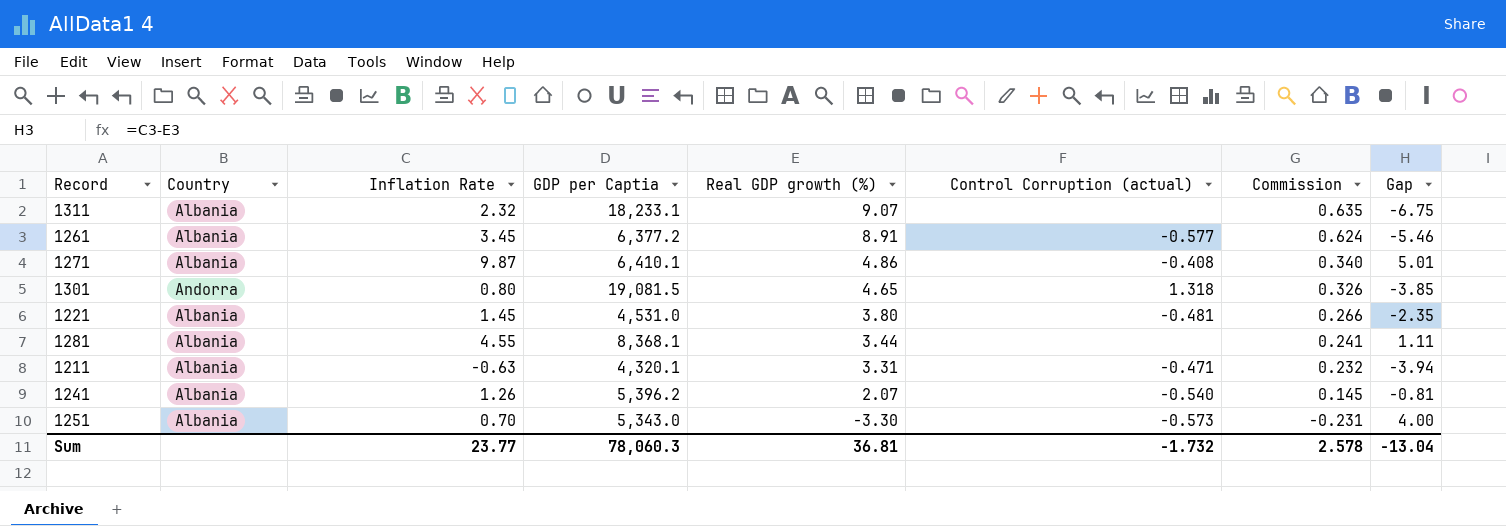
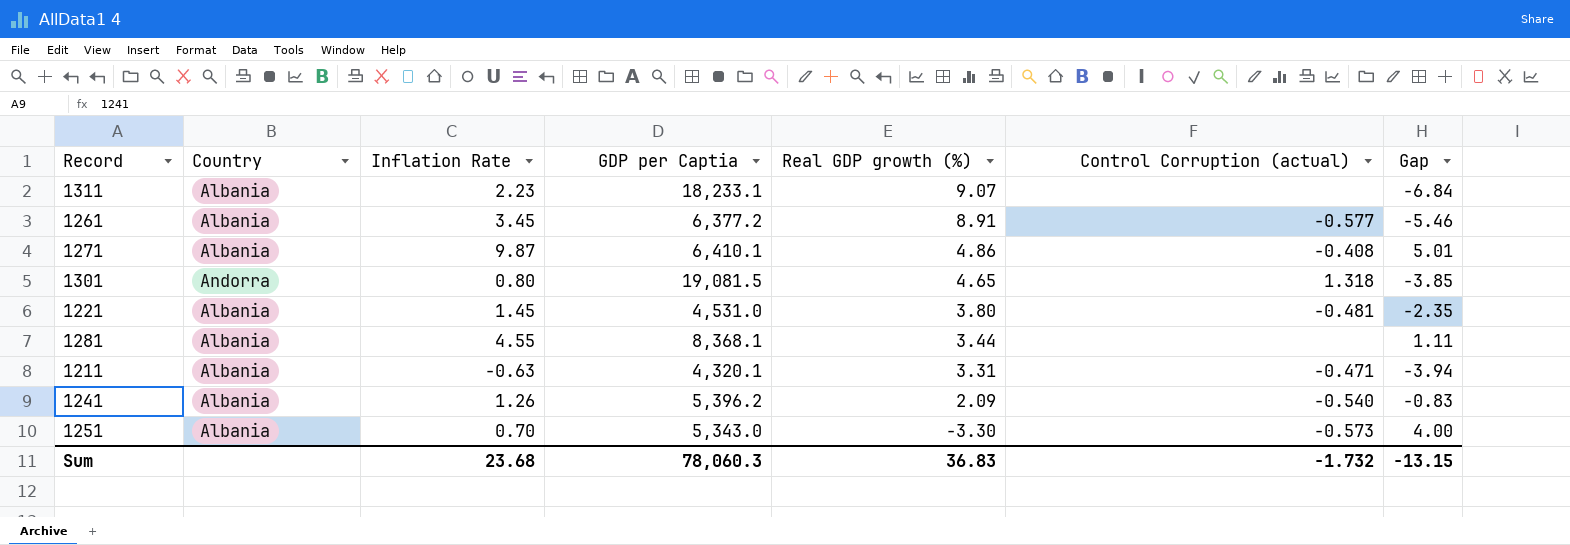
column Commission | formula: [Real GDP growth (%)] * 0.07 -> none
1311 | Inflation Rate: 2.32 -> 2.23
1311 | Gap: -6.75 -> -6.84
1241 | Real GDP growth (%): 2.07 -> 2.09
1241 | Gap: -0.81 -> -0.83
Sum | Inflation Rate: 23.77 -> 23.68
Sum | Real GDP growth (%): 36.81 -> 36.83
Sum | Gap: -13.04 -> -13.15

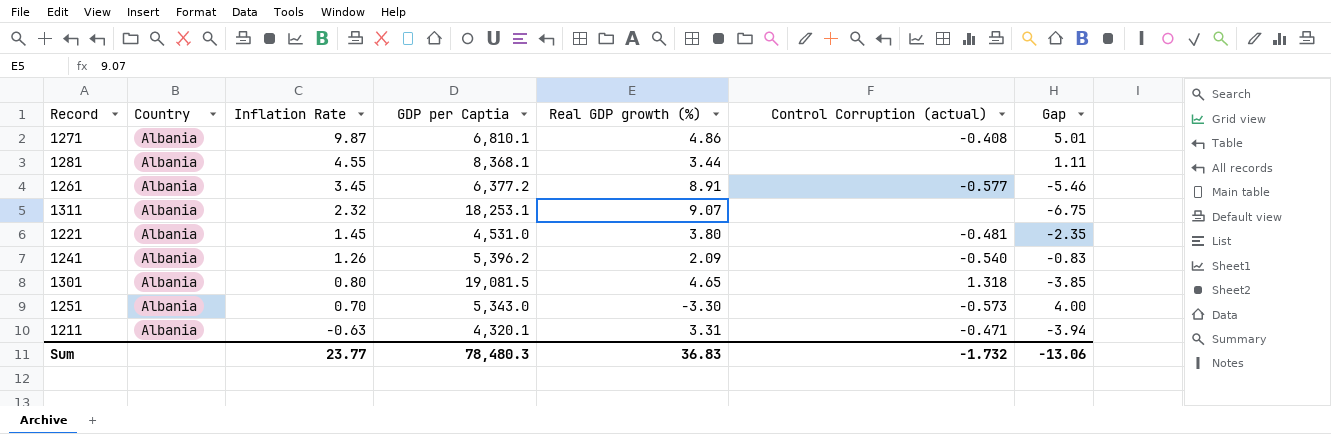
row order: Real GDP growth (%) descending -> Inflation Rate descending
1271 | GDP per Captia: 6,410.1 -> 6,810.1
1311 | Inflation Rate: 2.23 -> 2.32
1311 | GDP per Captia: 18,233.1 -> 18,253.1
1311 | Gap: -6.84 -> -6.75
1301 | Country: Andorra -> Albania
Sum | Inflation Rate: 23.68 -> 23.77
Sum | GDP per Captia: 78,060.3 -> 78,480.3
Sum | Gap: -13.15 -> -13.06

